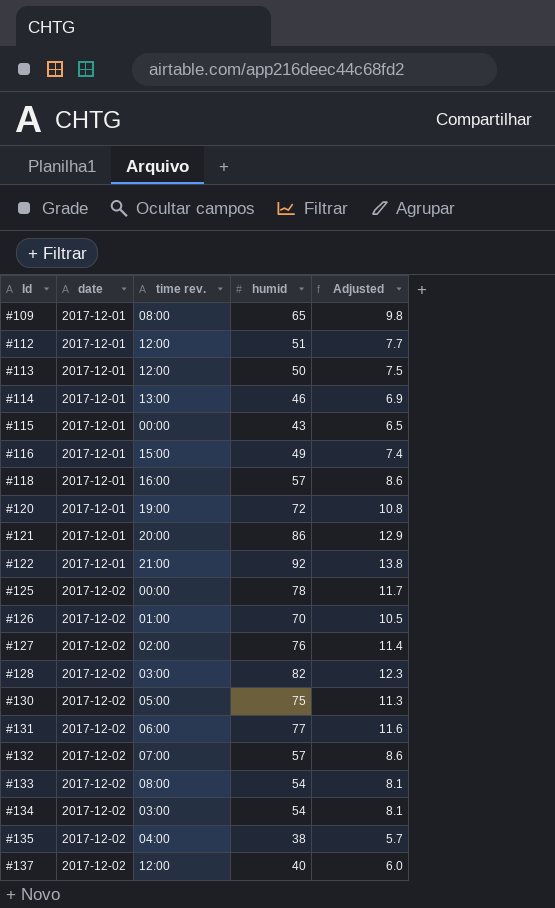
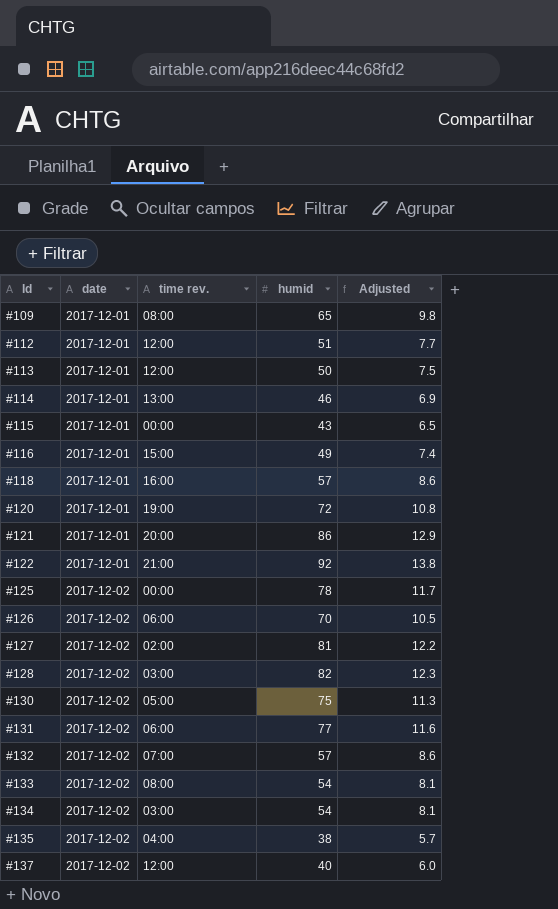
#126 | time rev.: 01:00 -> 06:00
#127 | humid: 76 -> 81
#127 | Adjusted: 11.4 -> 12.2

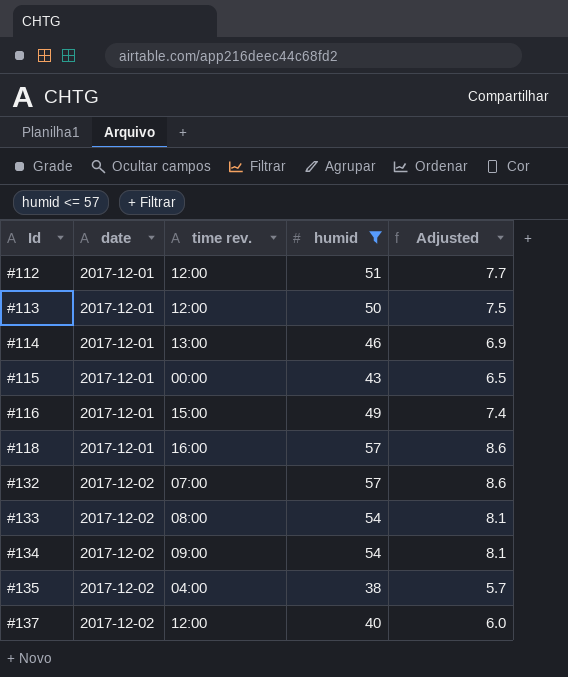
filter: none -> humid <= 57
#134 | time rev.: 03:00 -> 09:00

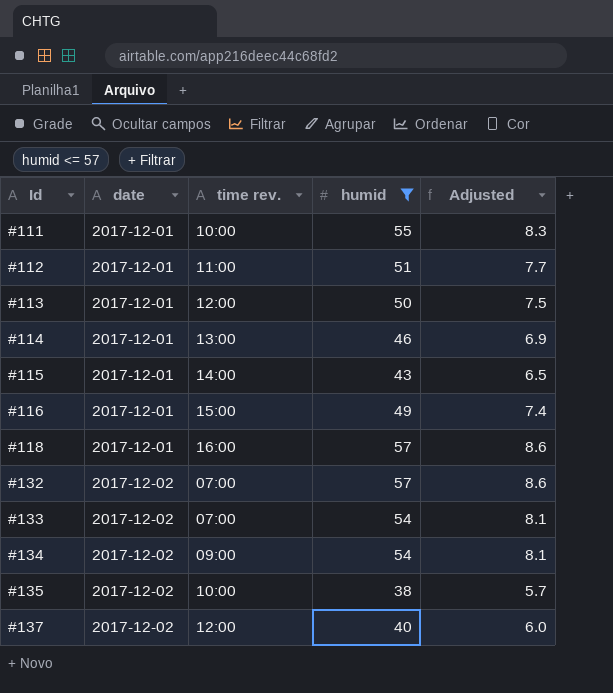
row #111: none -> 2017-12-01 | 10:00 | 55 | 8.3
#112 | time rev.: 12:00 -> 11:00
#115 | time rev.: 00:00 -> 14:00
#133 | time rev.: 08:00 -> 07:00
#135 | time rev.: 04:00 -> 10:00

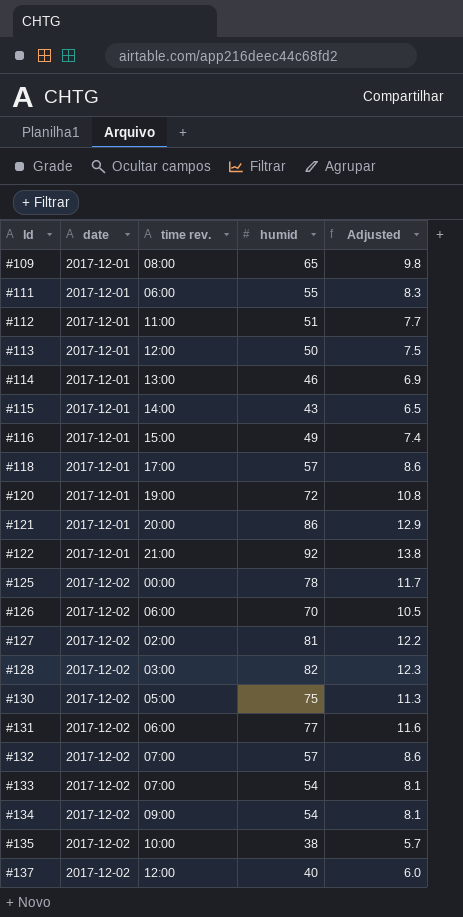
filter: humid <= 57 -> none
#111 | time rev.: 10:00 -> 06:00
#118 | time rev.: 16:00 -> 17:00

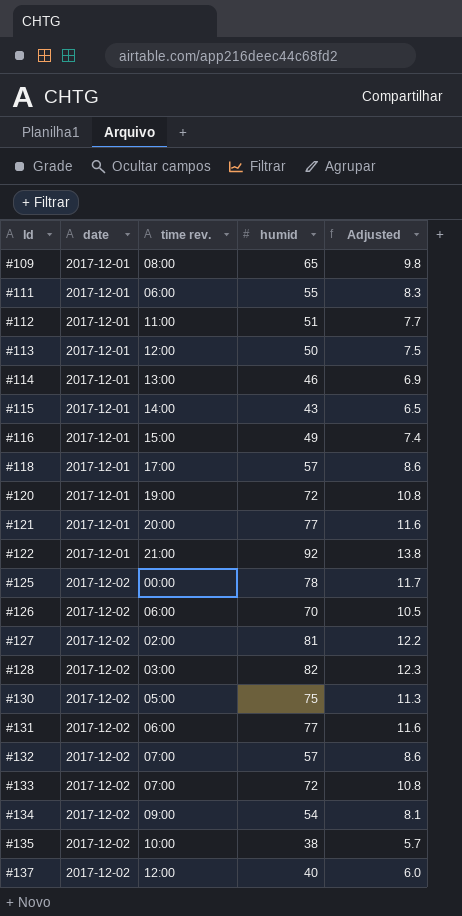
#121 | humid: 86 -> 77
#121 | Adjusted: 12.9 -> 11.6
#133 | humid: 54 -> 72
#133 | Adjusted: 8.1 -> 10.8

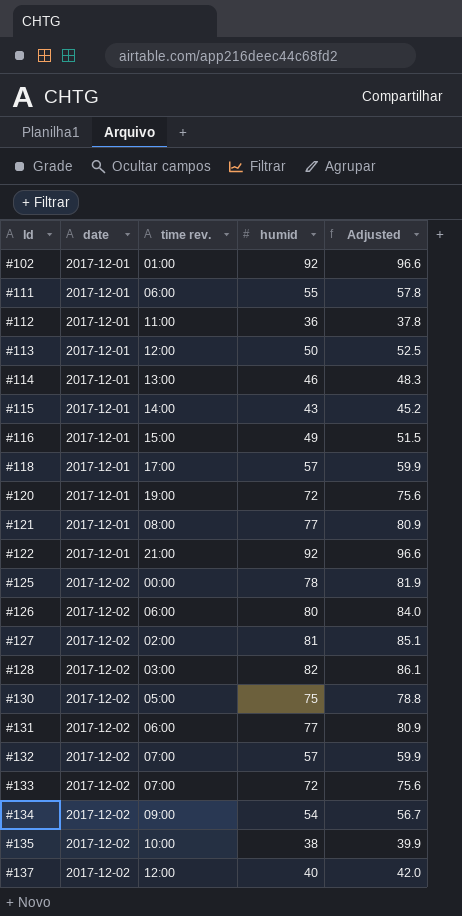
column Adjusted | formula: [humid] * 0.15 -> [humid] * 1.05
row #109: 2017-12-01 | 08:00 | 65 | 9.8 -> none
row #102: none -> 2017-12-01 | 01:00 | 92 | 96.6
#112 | humid: 51 -> 36
#121 | time rev.: 20:00 -> 08:00
#126 | humid: 70 -> 80

